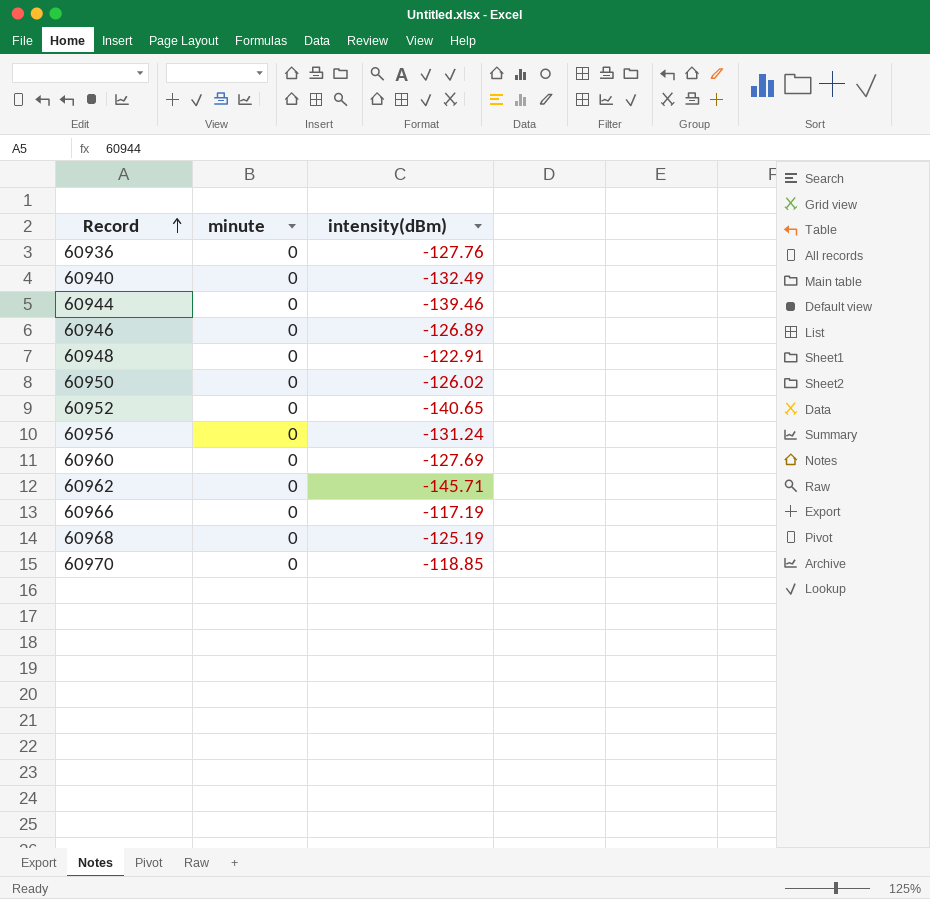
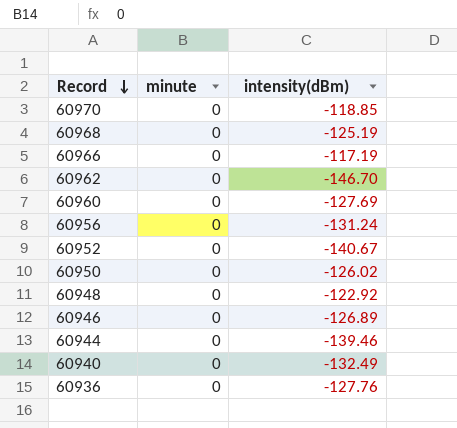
row order: Record ascending -> Record descending
60962 | intensity(dBm): -145.71 -> -146.70
60952 | intensity(dBm): -140.65 -> -140.67
60948 | intensity(dBm): -122.91 -> -122.92

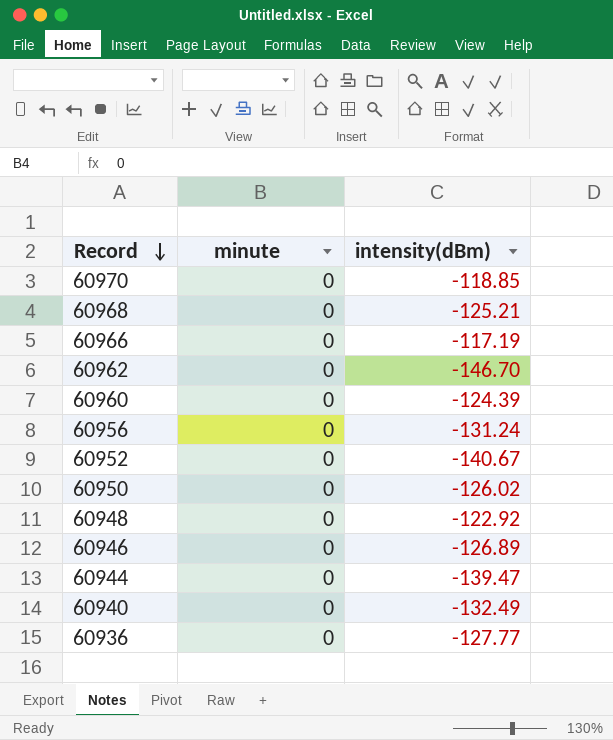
60968 | intensity(dBm): -125.19 -> -125.21
60960 | intensity(dBm): -127.69 -> -124.39
60944 | intensity(dBm): -139.46 -> -139.47
60936 | intensity(dBm): -127.76 -> -127.77

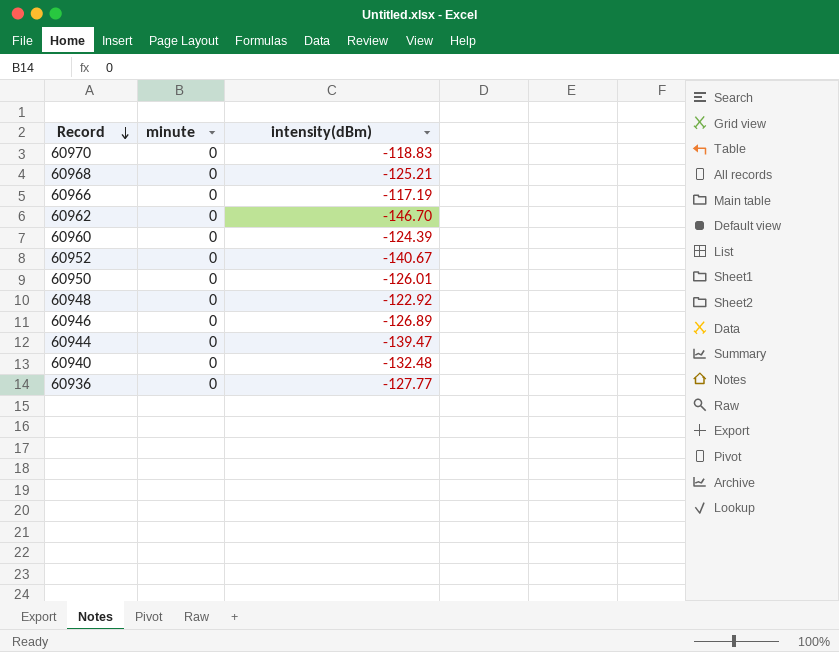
row 60956: 0 | -131.24 -> none
60970 | intensity(dBm): -118.85 -> -118.83
60950 | intensity(dBm): -126.02 -> -126.01
60940 | intensity(dBm): -132.49 -> -132.48

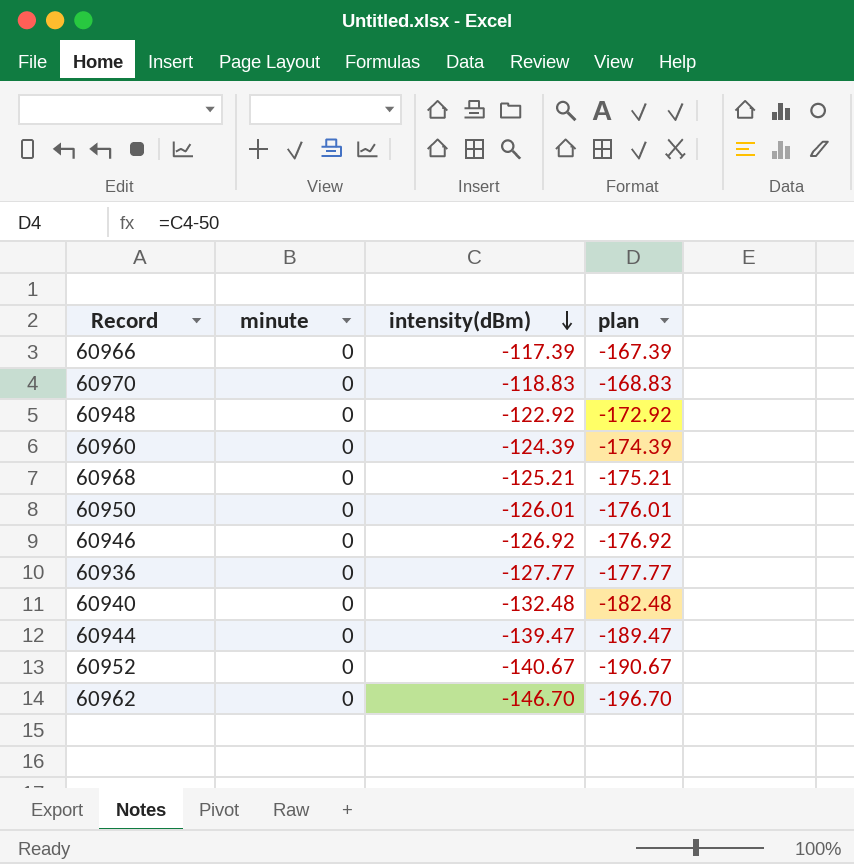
row order: Record descending -> intensity(dBm) descending
column plan | formula: none -> [intensity(dBm)] - 50
60966 | intensity(dBm): -117.19 -> -117.39
60946 | intensity(dBm): -126.89 -> -126.92

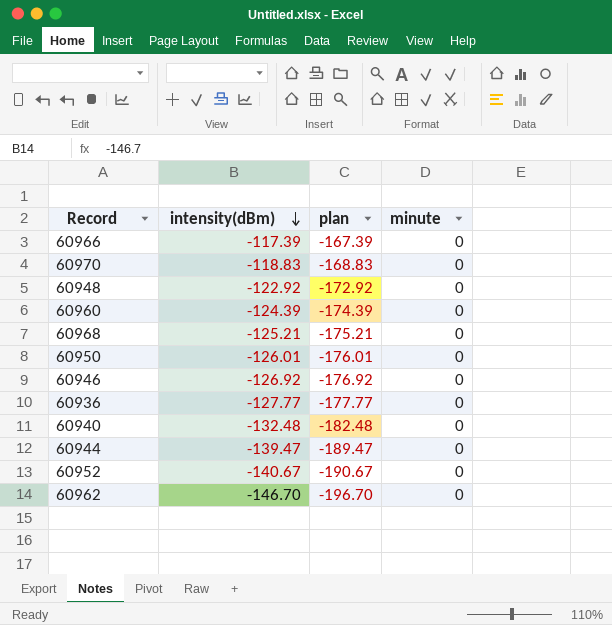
column minute | position: 2 -> 4

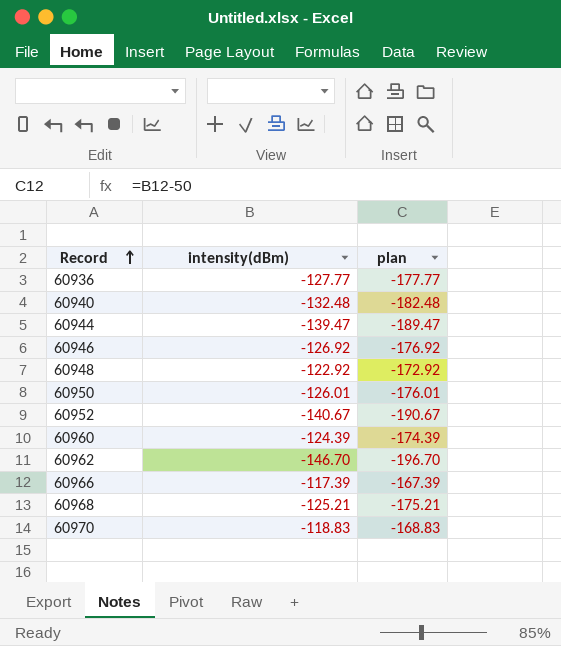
row order: intensity(dBm) descending -> Record ascending
column minute | position: 4 -> none

